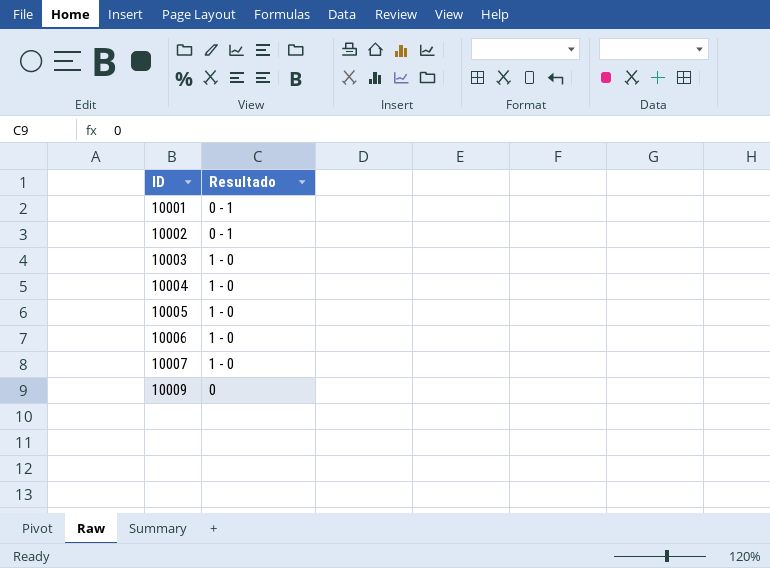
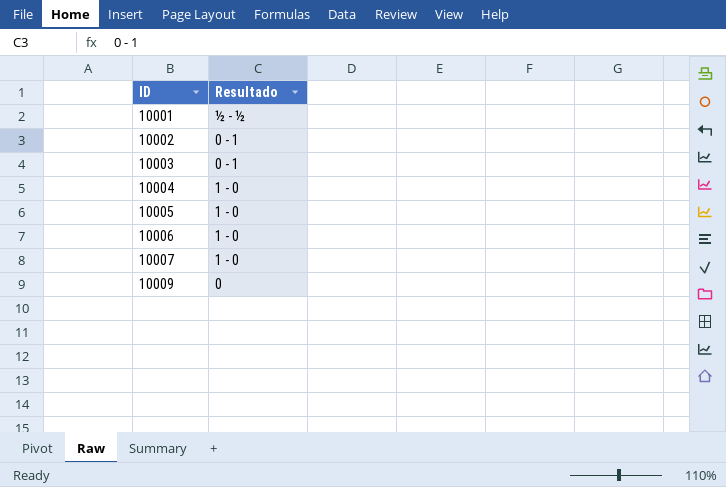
10001 | Resultado: 0 - 1 -> ½ - ½
10003 | Resultado: 1 - 0 -> 0 - 1

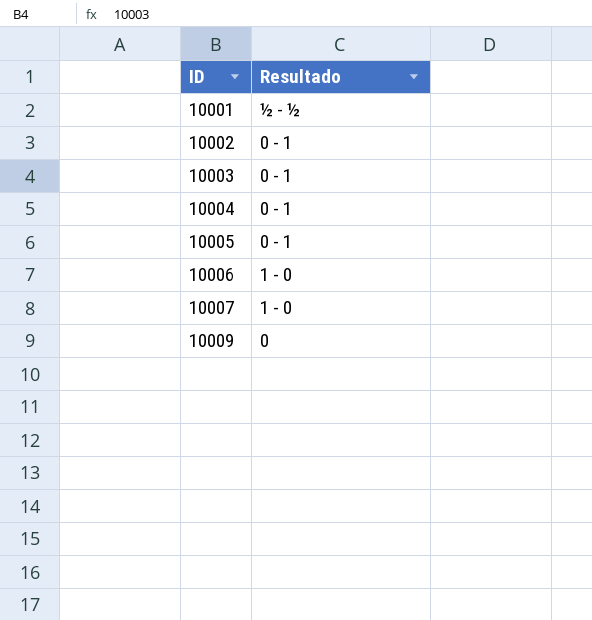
10004 | Resultado: 1 - 0 -> 0 - 1
10005 | Resultado: 1 - 0 -> 0 - 1

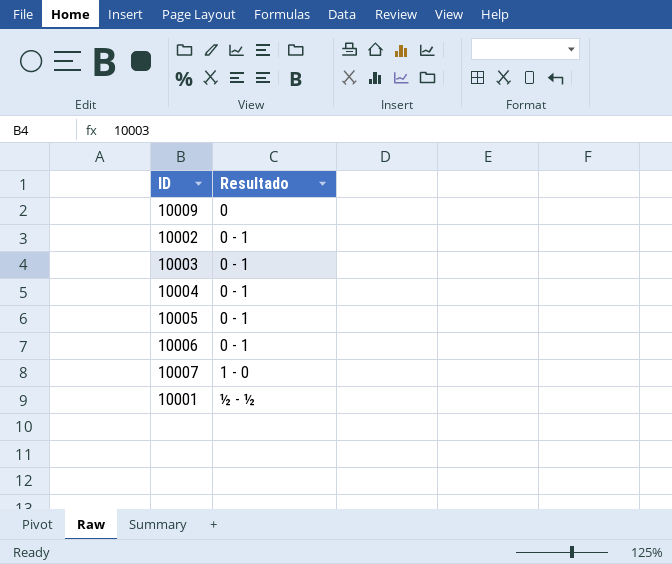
row order: ID ascending -> Resultado ascending
10006 | Resultado: 1 - 0 -> 0 - 1

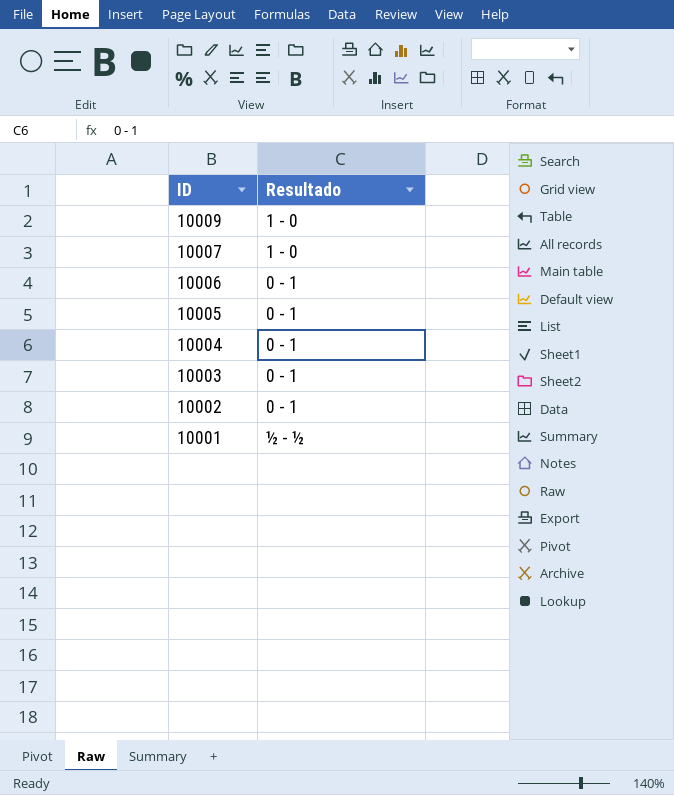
row order: Resultado ascending -> ID descending
10009 | Resultado: 0 -> 1 - 0

